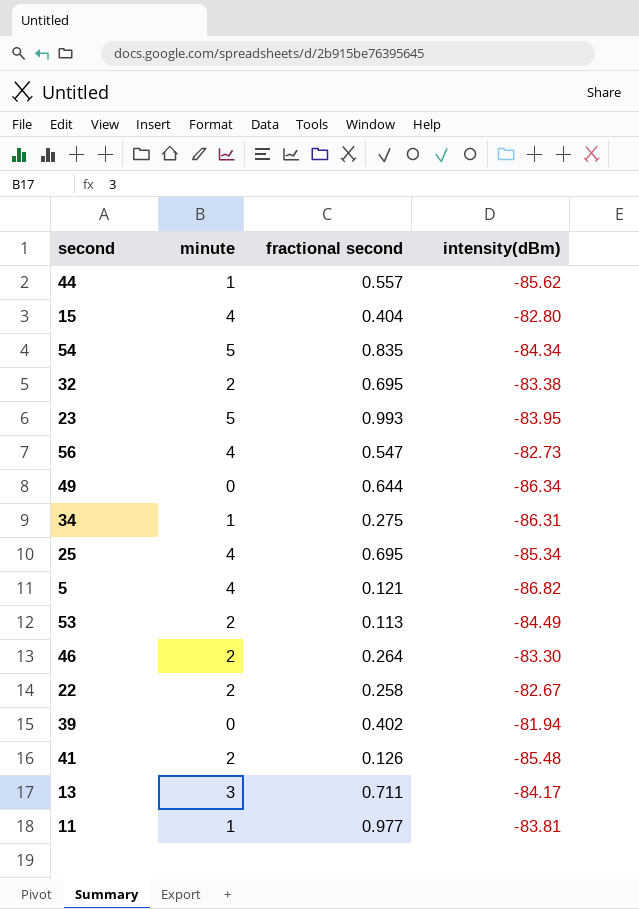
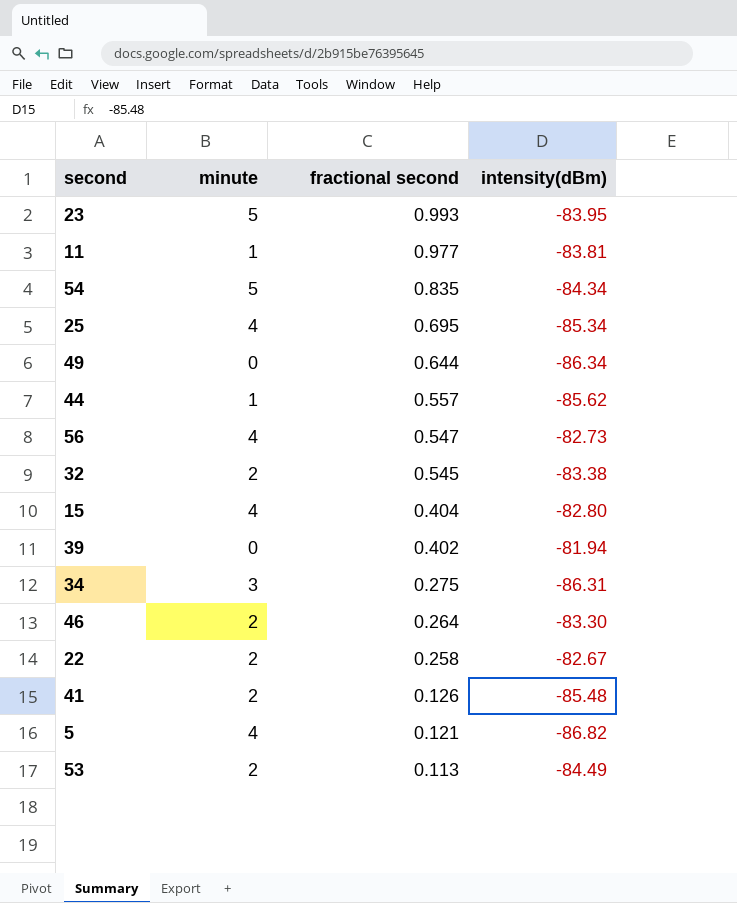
row order: none -> fractional second descending
row 13: 3 | 0.711 | -84.17 -> none
32 | fractional second: 0.695 -> 0.545
34 | minute: 1 -> 3

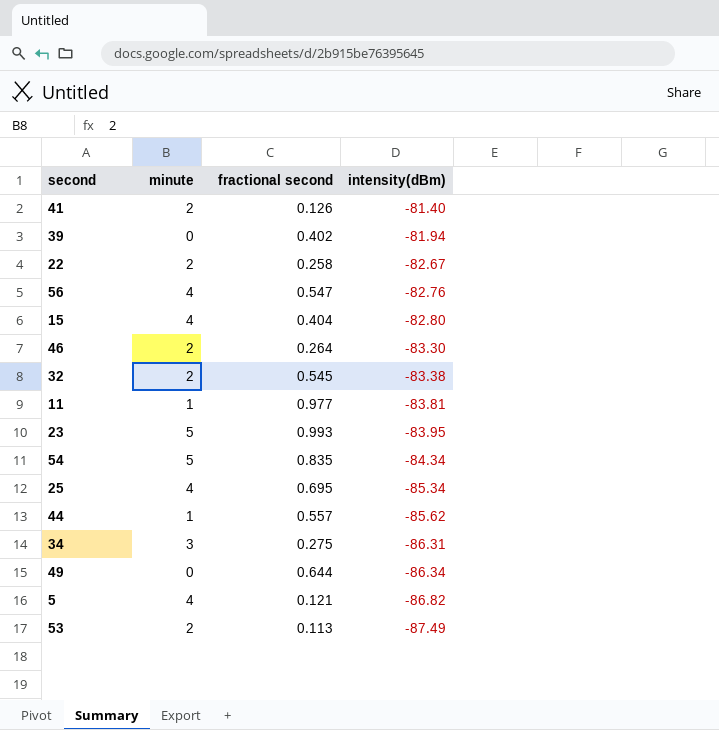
row order: fractional second descending -> intensity(dBm) descending
41 | intensity(dBm): -85.48 -> -81.40
56 | intensity(dBm): -82.73 -> -82.76
53 | intensity(dBm): -84.49 -> -87.49

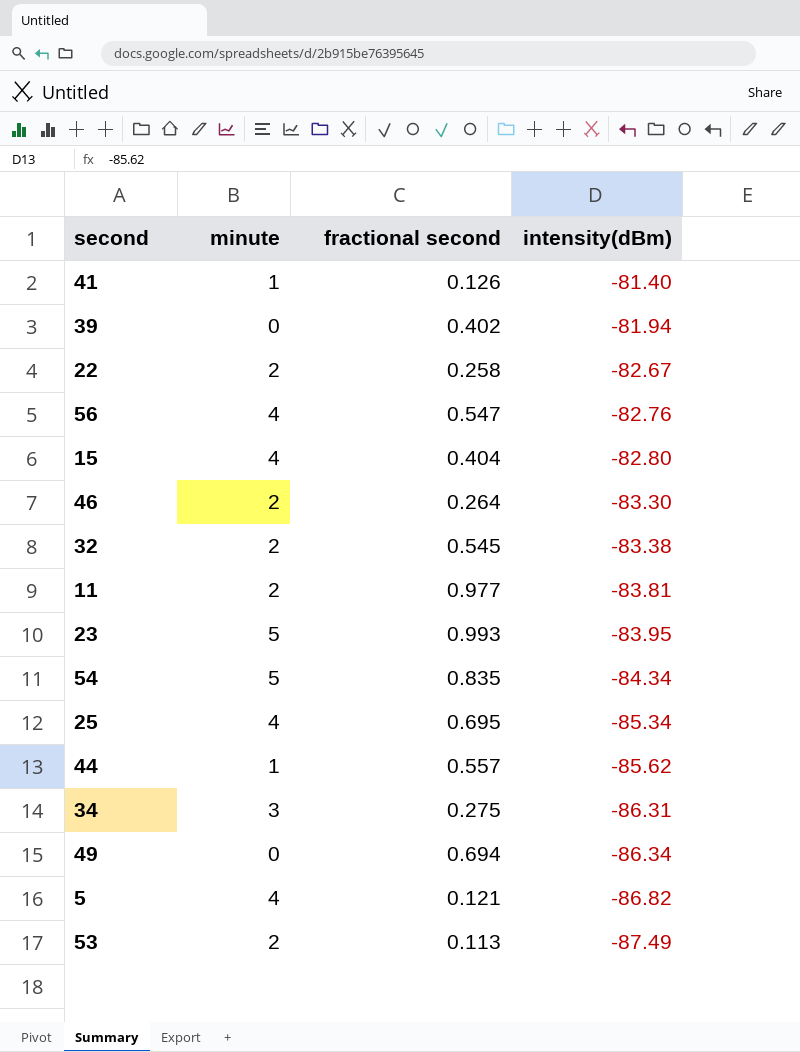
41 | minute: 2 -> 1
11 | minute: 1 -> 2
49 | fractional second: 0.644 -> 0.694

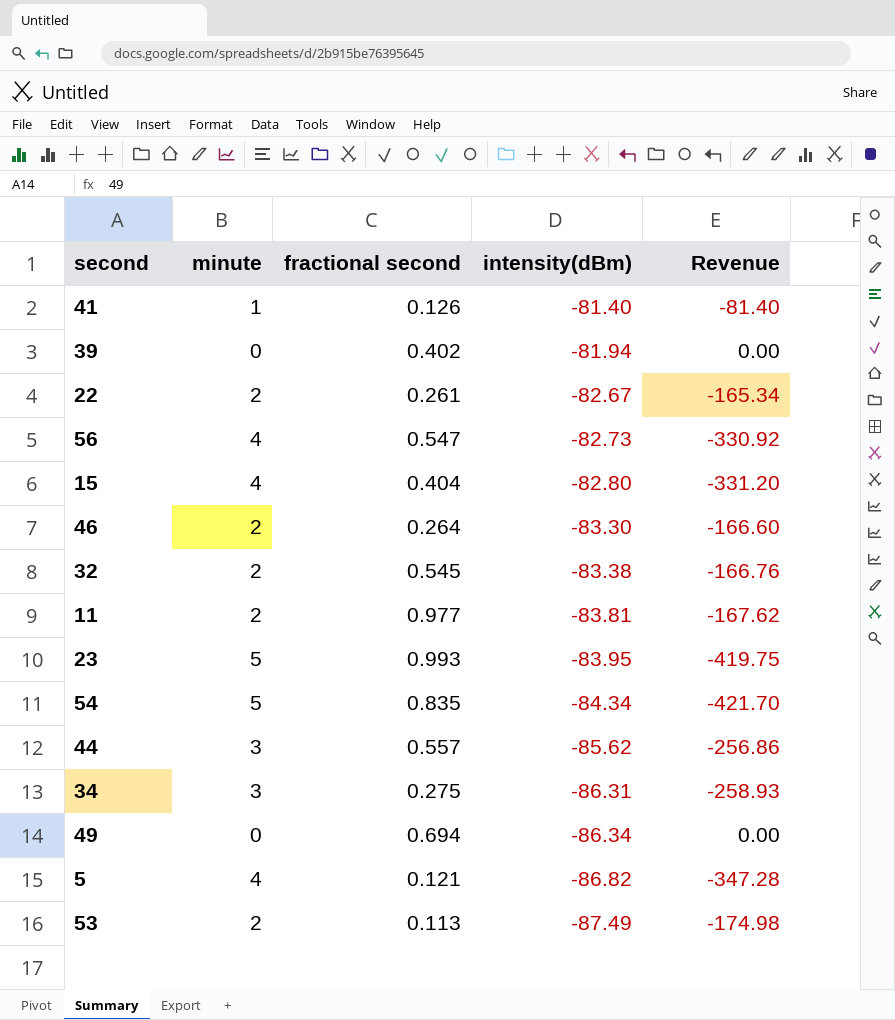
column Revenue | formula: none -> [minute] * [intensity(dBm)]
row 25: 4 | 0.695 | -85.34 -> none
22 | fractional second: 0.258 -> 0.261
56 | intensity(dBm): -82.76 -> -82.73
44 | minute: 1 -> 3

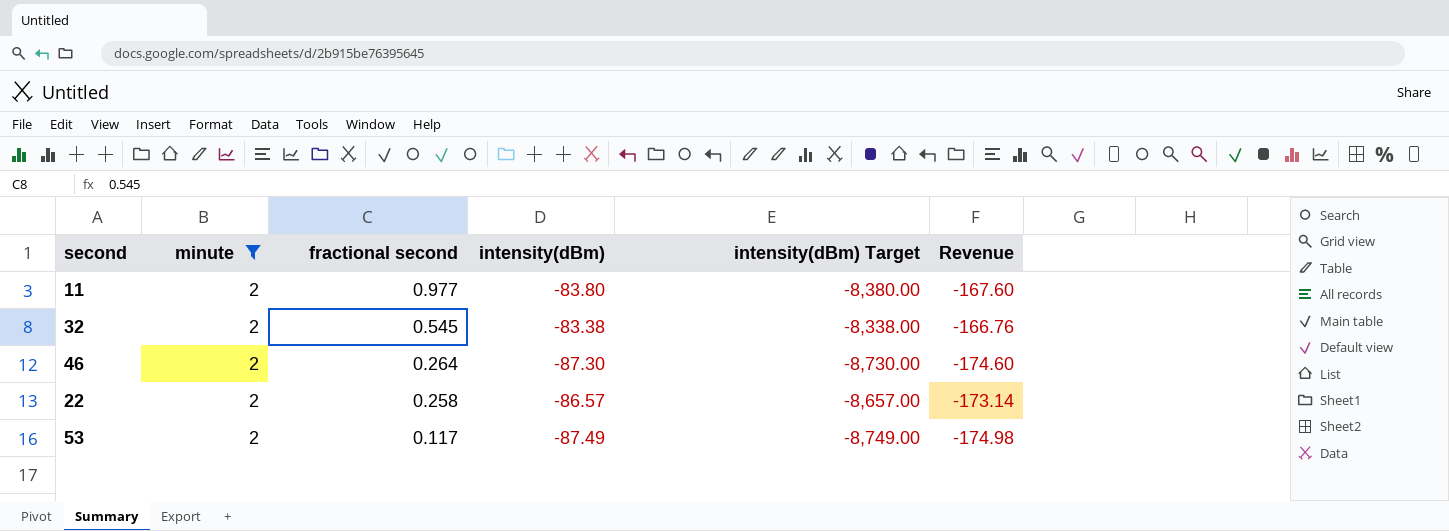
filter: none -> minute = 2
row order: intensity(dBm) descending -> fractional second descending
column intensity(dBm) Target | formula: none -> [intensity(dBm)] * 100
11 | intensity(dBm): -83.81 -> -83.80
11 | Revenue: -167.62 -> -167.60
46 | intensity(dBm): -83.30 -> -87.30
46 | Revenue: -166.60 -> -174.60
22 | fractional second: 0.261 -> 0.258
22 | intensity(dBm): -82.67 -> -86.57
22 | Revenue: -165.34 -> -173.14
53 | fractional second: 0.113 -> 0.117

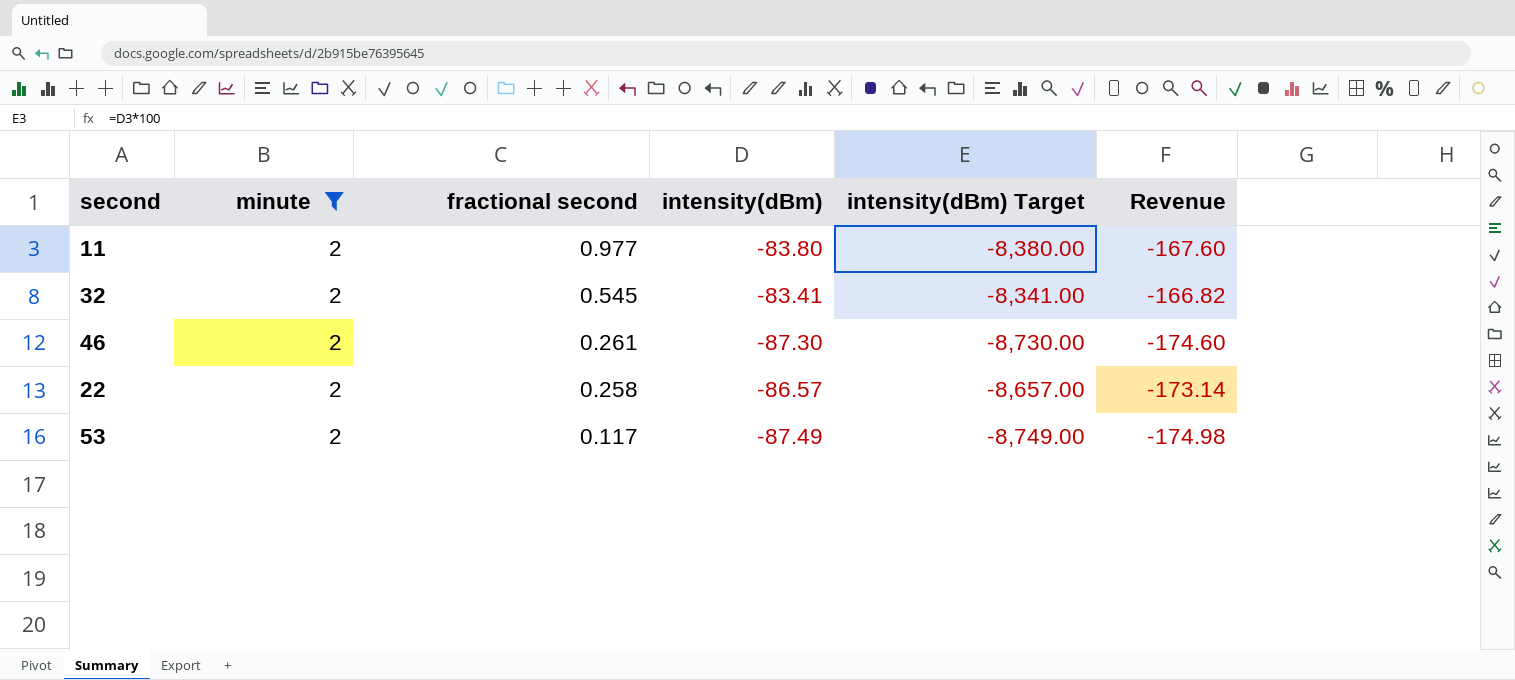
32 | intensity(dBm): -83.38 -> -83.41
32 | intensity(dBm) Target: -8,338.00 -> -8,341.00
32 | Revenue: -166.76 -> -166.82
46 | fractional second: 0.264 -> 0.261

